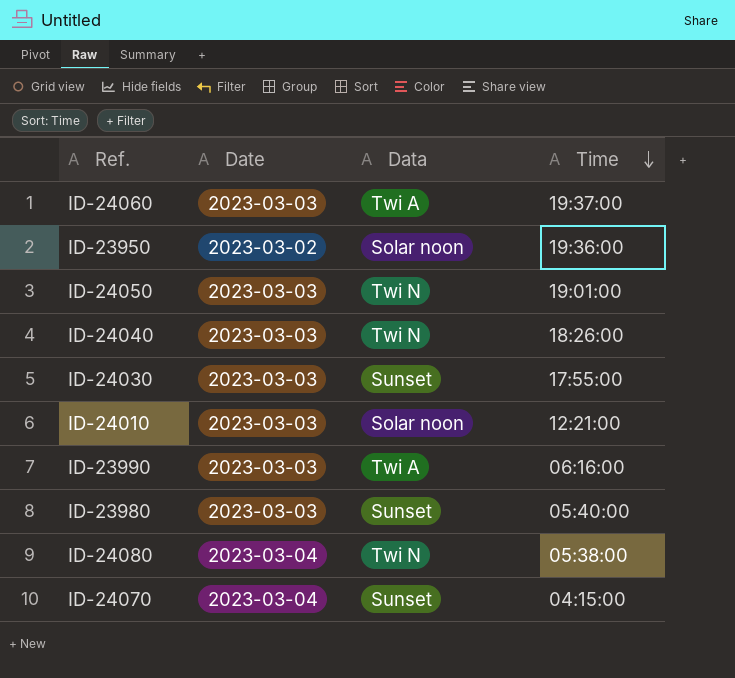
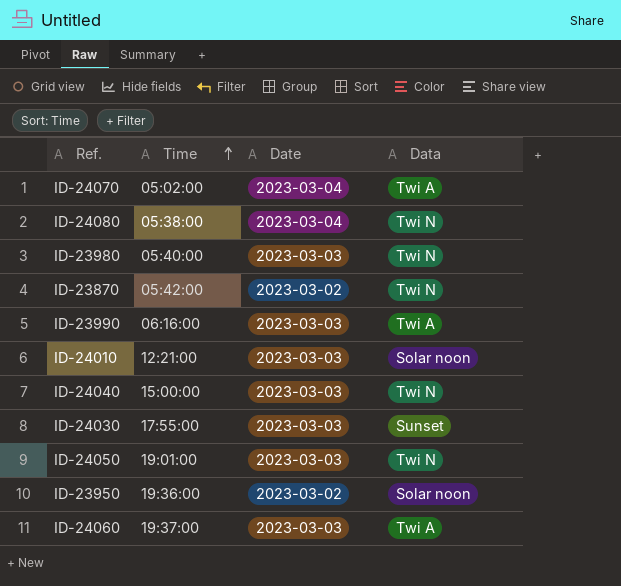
row order: Time descending -> Time ascending
column Time | position: 4 -> 2
ID-24070 | Time: 04:15:00 -> 05:02:00
ID-24070 | Data: Sunset -> Twi A
ID-23980 | Data: Sunset -> Twi N
row ID-23870: none -> 05:42:00 | 2023-03-02 | Twi N
ID-24040 | Time: 18:26:00 -> 15:00:00

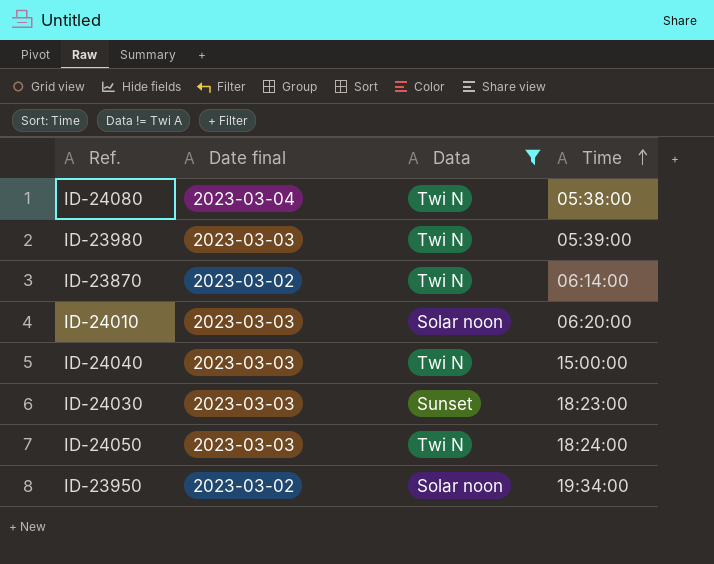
filter: none -> Data != Twi A
column name: Date -> Date final
column Time | position: 2 -> 4
ID-23980 | Time: 05:40:00 -> 05:39:00
ID-23870 | Time: 05:42:00 -> 06:14:00
ID-24010 | Time: 12:21:00 -> 06:20:00
ID-24030 | Time: 17:55:00 -> 18:23:00
ID-24050 | Time: 19:01:00 -> 18:24:00
ID-23950 | Time: 19:36:00 -> 19:34:00

